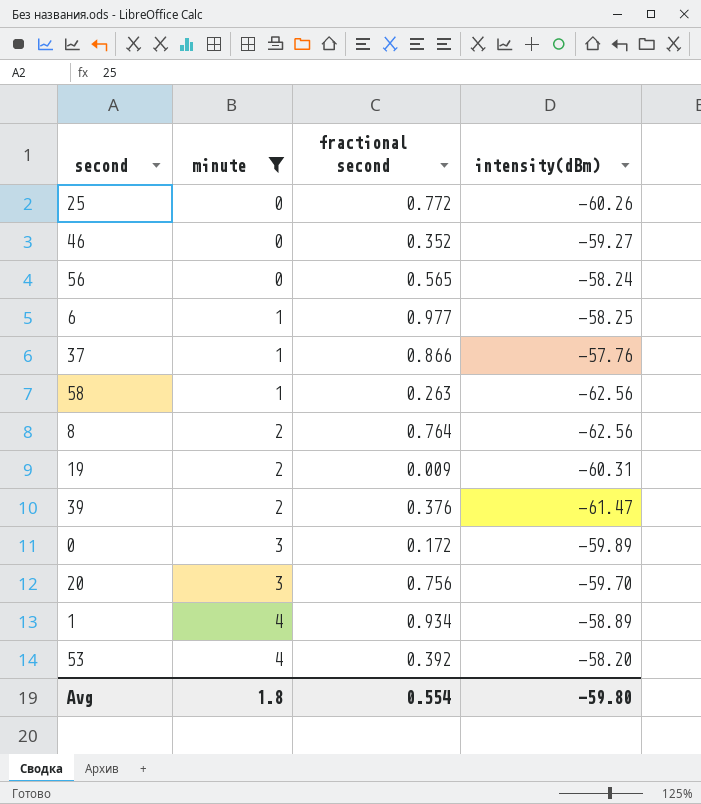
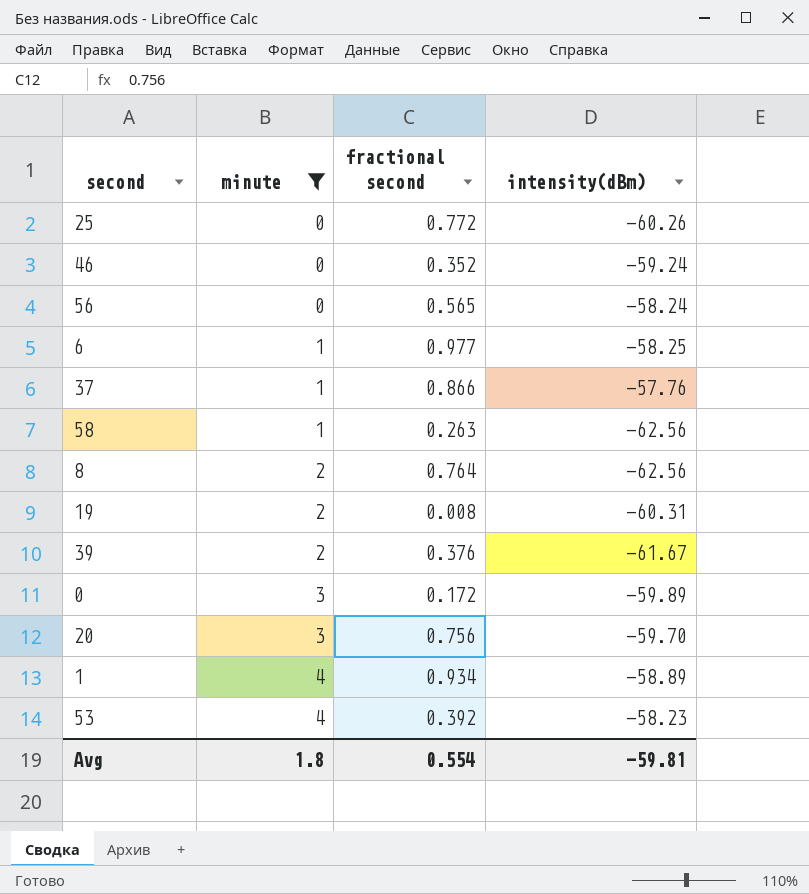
46 | intensity(dBm): -59.27 -> -59.24
19 | fractional second: 0.009 -> 0.008
39 | intensity(dBm): -61.47 -> -61.67
53 | intensity(dBm): -58.20 -> -58.23
Avg | intensity(dBm): -59.80 -> -59.81

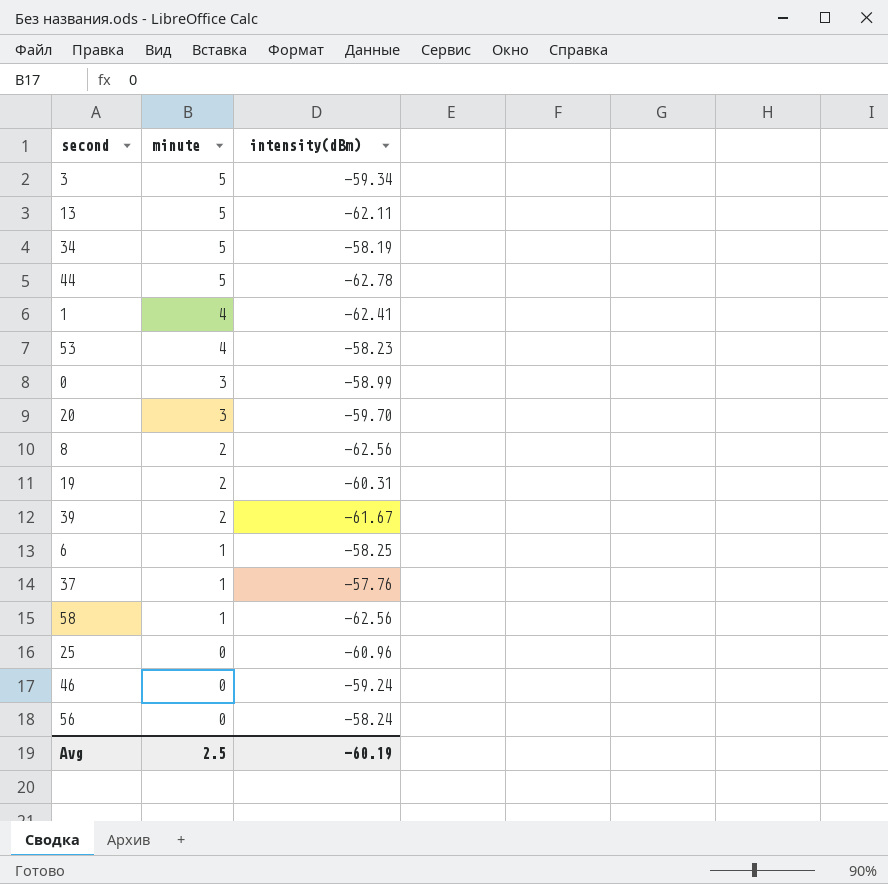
filter: minute != 5 -> none
row order: minute ascending -> minute descending
column fractional second | position: 3 -> none
1 | intensity(dBm): -58.89 -> -62.41
0 | intensity(dBm): -59.89 -> -58.99
25 | intensity(dBm): -60.26 -> -60.96
Avg | minute: 1.8 -> 2.5
Avg | intensity(dBm): -59.81 -> -60.19

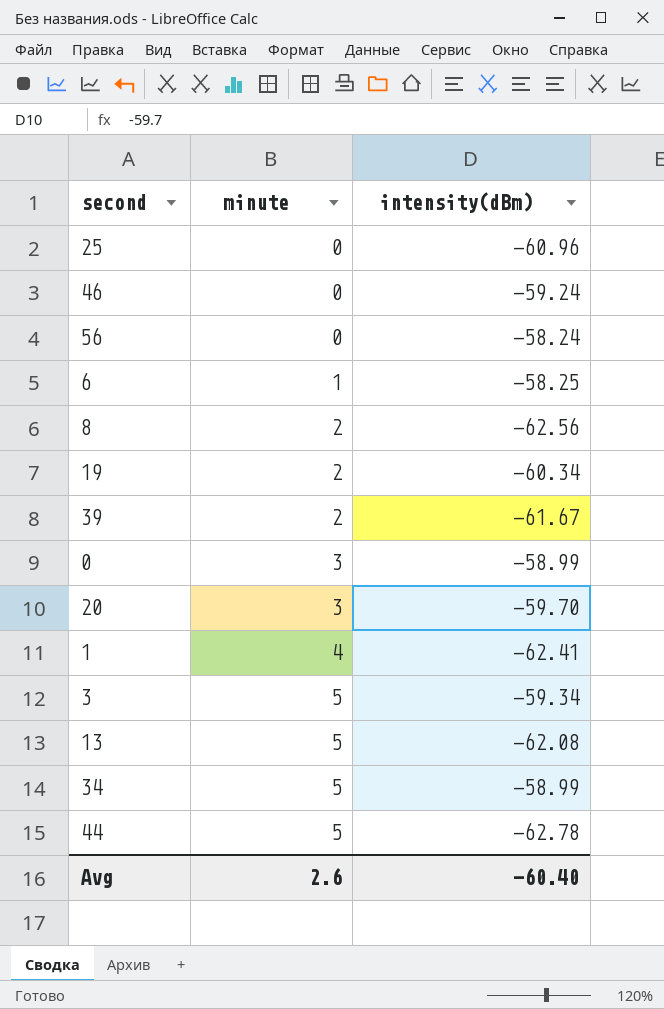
row order: minute descending -> minute ascending
row 53: 4 | -58.23 -> none
row 37: 1 | -57.76 -> none
row 58: 1 | -62.56 -> none
19 | intensity(dBm): -60.31 -> -60.34
13 | intensity(dBm): -62.11 -> -62.08
34 | intensity(dBm): -58.19 -> -58.99
Avg | minute: 2.5 -> 2.6
Avg | intensity(dBm): -60.19 -> -60.40

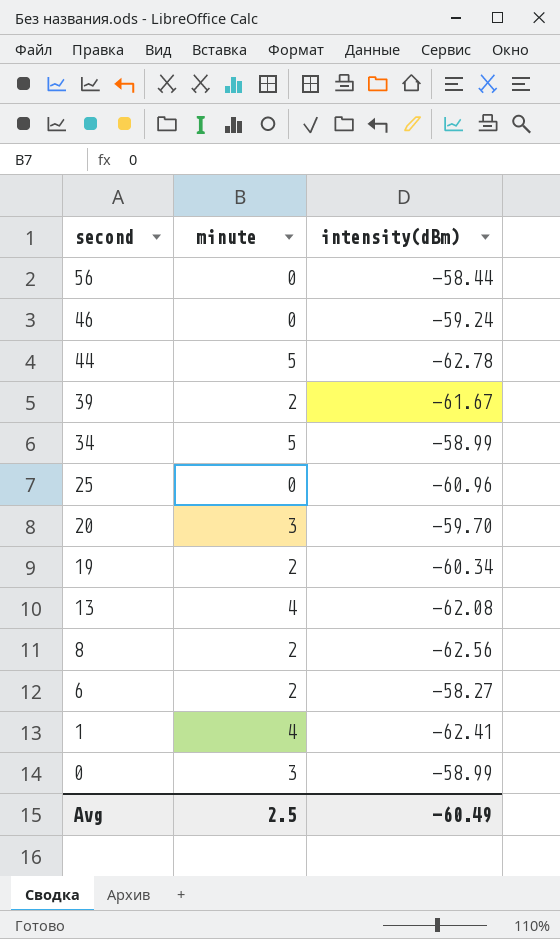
row order: minute ascending -> second descending
row 3: 5 | -59.34 -> none
56 | intensity(dBm): -58.24 -> -58.44
13 | minute: 5 -> 4
6 | minute: 1 -> 2
6 | intensity(dBm): -58.25 -> -58.27
Avg | minute: 2.6 -> 2.5
Avg | intensity(dBm): -60.40 -> -60.49

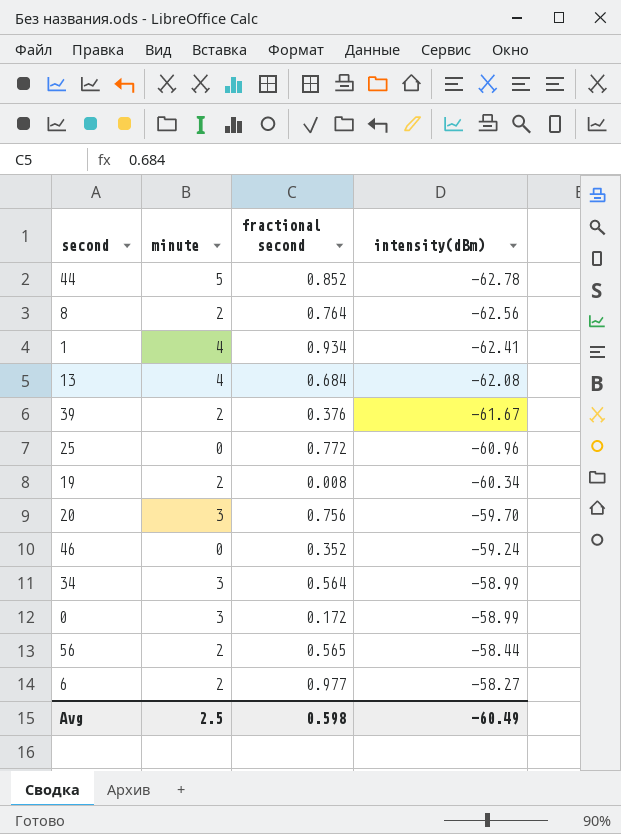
row order: second descending -> intensity(dBm) ascending
column fractional second | position: none -> 3
34 | minute: 5 -> 3
56 | minute: 0 -> 2

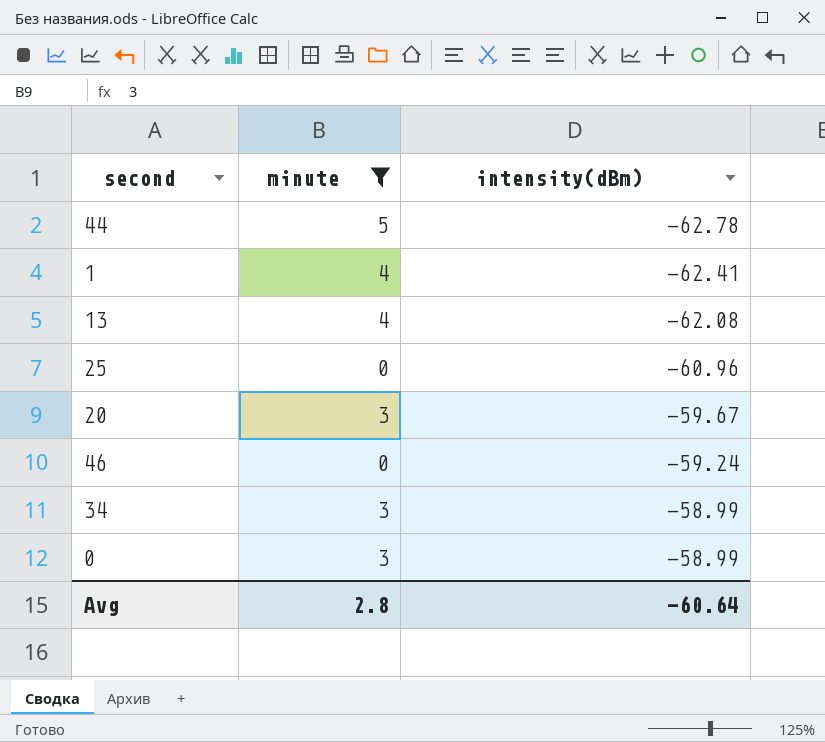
filter: none -> minute != 2
column fractional second | position: 3 -> none
20 | intensity(dBm): -59.70 -> -59.67
Avg | minute: 2.5 -> 2.8
Avg | intensity(dBm): -60.49 -> -60.64

